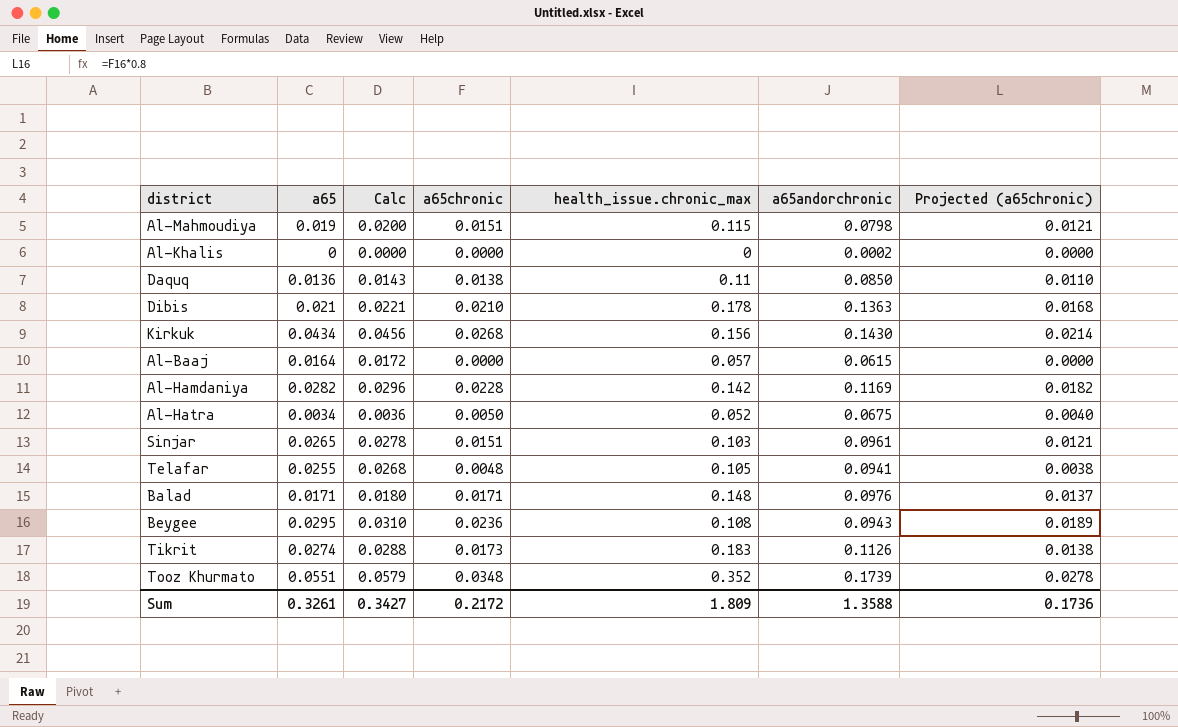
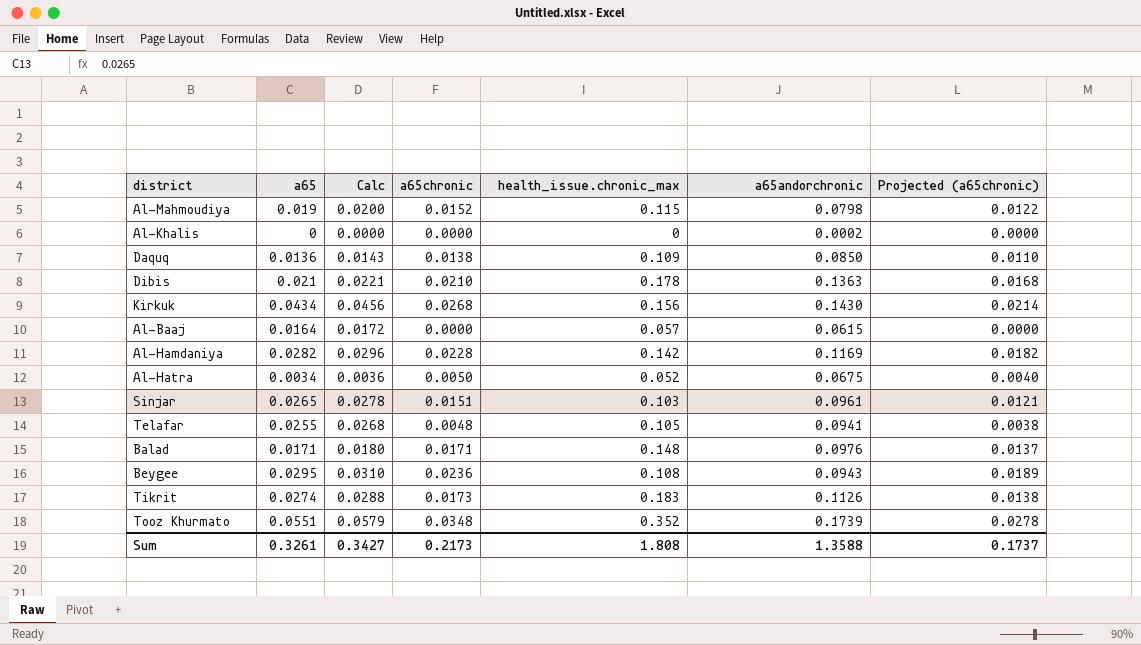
Al-Mahmoudiya | a65chronic: 0.0151 -> 0.0152
Al-Mahmoudiya | Projected (a65chronic): 0.0121 -> 0.0122
Daquq | health_issue.chronic_max: 0.11 -> 0.109
Sum | a65chronic: 0.2172 -> 0.2173
Sum | health_issue.chronic_max: 1.809 -> 1.808
Sum | Projected (a65chronic): 0.1736 -> 0.1737

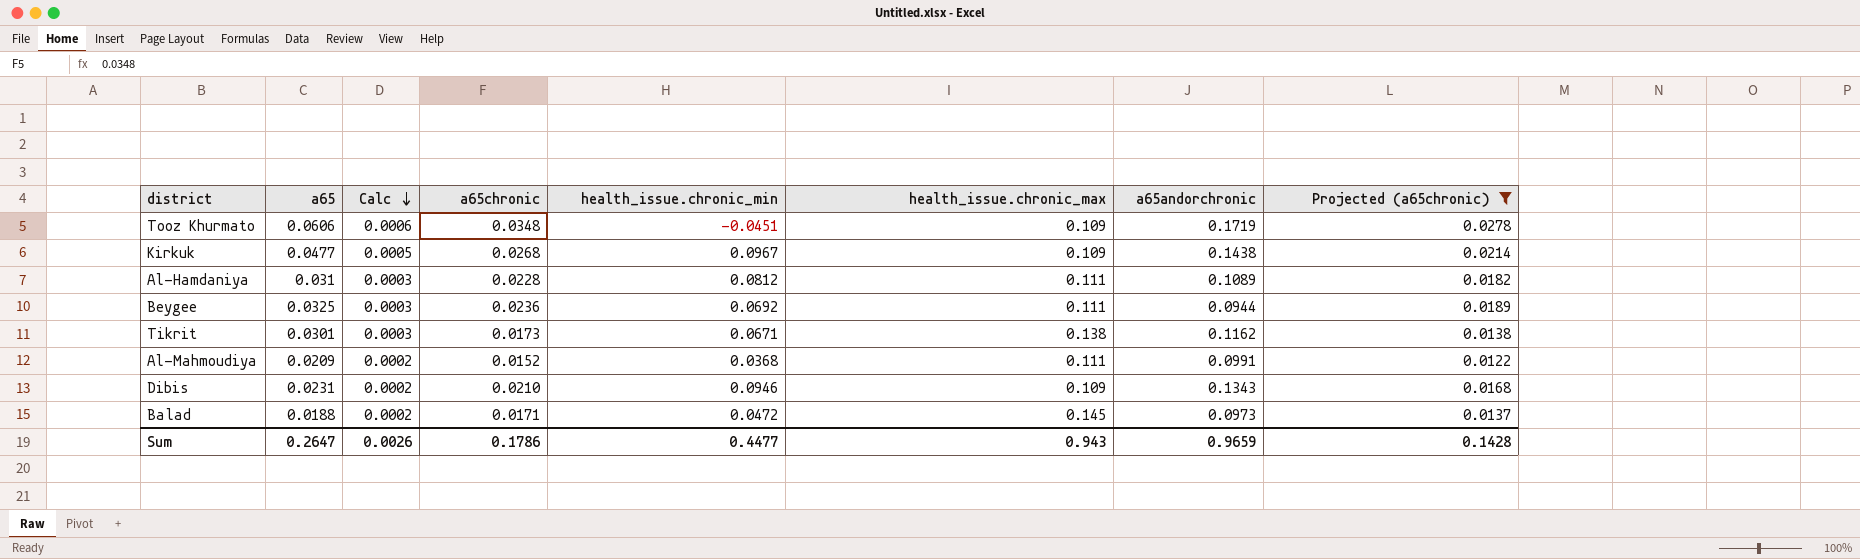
filter: none -> Projected (a65chronic) >= 0.0122
row order: none -> Calc descending
column Calc | formula: [a65] * 1.05 -> [a65] * 0.01
column health_issue.chronic_min | position: none -> 5
Tooz Khurmato | a65: 0.0551 -> 0.0606
Tooz Khurmato | health_issue.chronic_max: 0.352 -> 0.109
Tooz Khurmato | a65andorchronic: 0.1739 -> 0.1719
Kirkuk | a65: 0.0434 -> 0.0477
Kirkuk | health_issue.chronic_max: 0.156 -> 0.109
Kirkuk | a65andorchronic: 0.1430 -> 0.1438
Al-Hamdaniya | a65: 0.0282 -> 0.031
Al-Hamdaniya | health_issue.chronic_max: 0.142 -> 0.111
Al-Hamdaniya | a65andorchronic: 0.1169 -> 0.1089
Beygee | a65: 0.0295 -> 0.0325
Beygee | health_issue.chronic_max: 0.108 -> 0.111
Beygee | a65andorchronic: 0.0943 -> 0.0944
Tikrit | a65: 0.0274 -> 0.0301
Tikrit | health_issue.chronic_max: 0.183 -> 0.138
Tikrit | a65andorchronic: 0.1126 -> 0.1162
Al-Mahmoudiya | a65: 0.019 -> 0.0209
Al-Mahmoudiya | health_issue.chronic_max: 0.115 -> 0.111
Al-Mahmoudiya | a65andorchronic: 0.0798 -> 0.0991
Dibis | a65: 0.021 -> 0.0231
Dibis | health_issue.chronic_max: 0.178 -> 0.109
Dibis | a65andorchronic: 0.1363 -> 0.1343
Balad | a65: 0.0171 -> 0.0188
Balad | health_issue.chronic_max: 0.148 -> 0.145
Balad | a65andorchronic: 0.0976 -> 0.0973
Sum | a65: 0.3261 -> 0.2647
Sum | Calc: 0.3427 -> 0.0026
Sum | a65chronic: 0.2173 -> 0.1786
Sum | health_issue.chronic_max: 1.808 -> 0.943
Sum | a65andorchronic: 1.3588 -> 0.9659
Sum | Projected (a65chronic): 0.1737 -> 0.1428

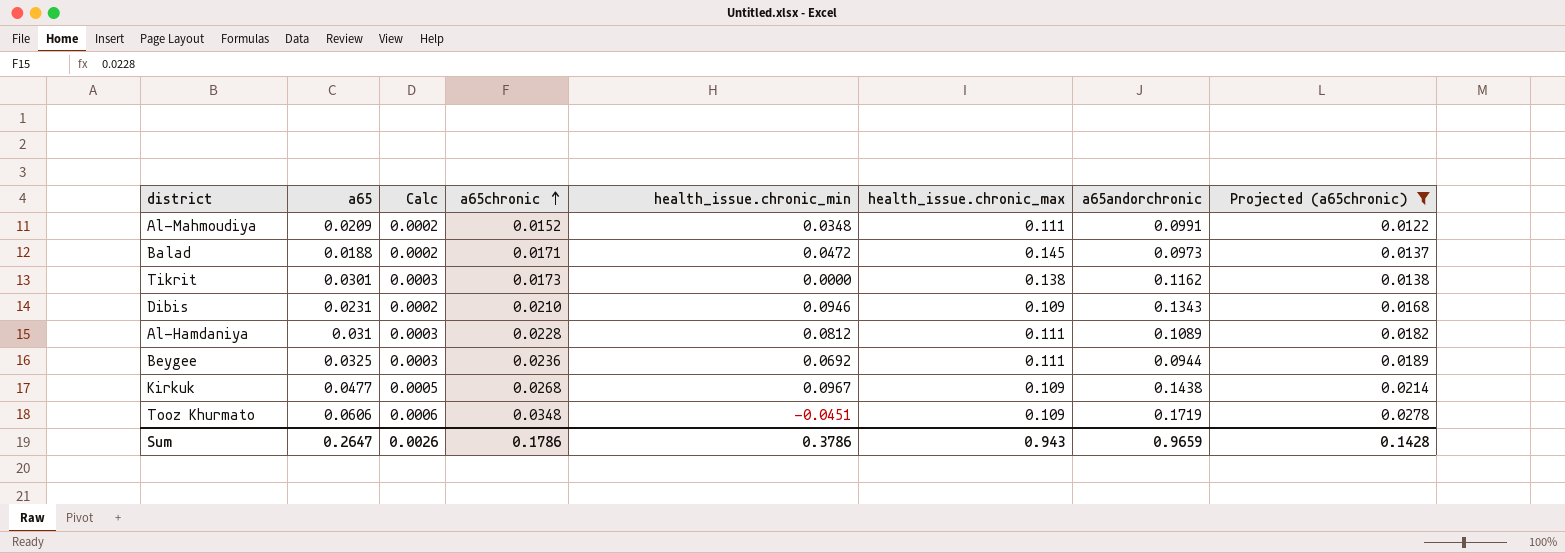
row order: Calc descending -> a65chronic ascending
Al-Mahmoudiya | health_issue.chronic_min: 0.0368 -> 0.0348
Tikrit | health_issue.chronic_min: 0.0671 -> 0.0000
Sum | health_issue.chronic_min: 0.4477 -> 0.3786

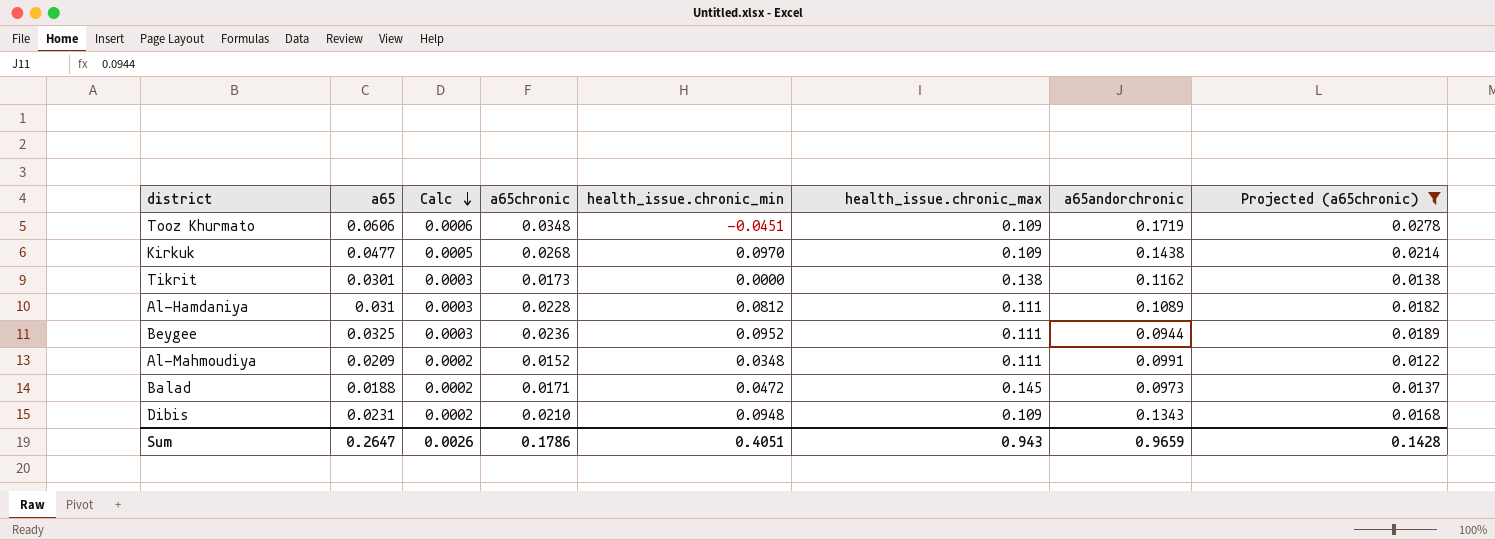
row order: a65chronic ascending -> Calc descending
Kirkuk | health_issue.chronic_min: 0.0967 -> 0.0970
Beygee | health_issue.chronic_min: 0.0692 -> 0.0952
Dibis | health_issue.chronic_min: 0.0946 -> 0.0948
Sum | health_issue.chronic_min: 0.3786 -> 0.4051

